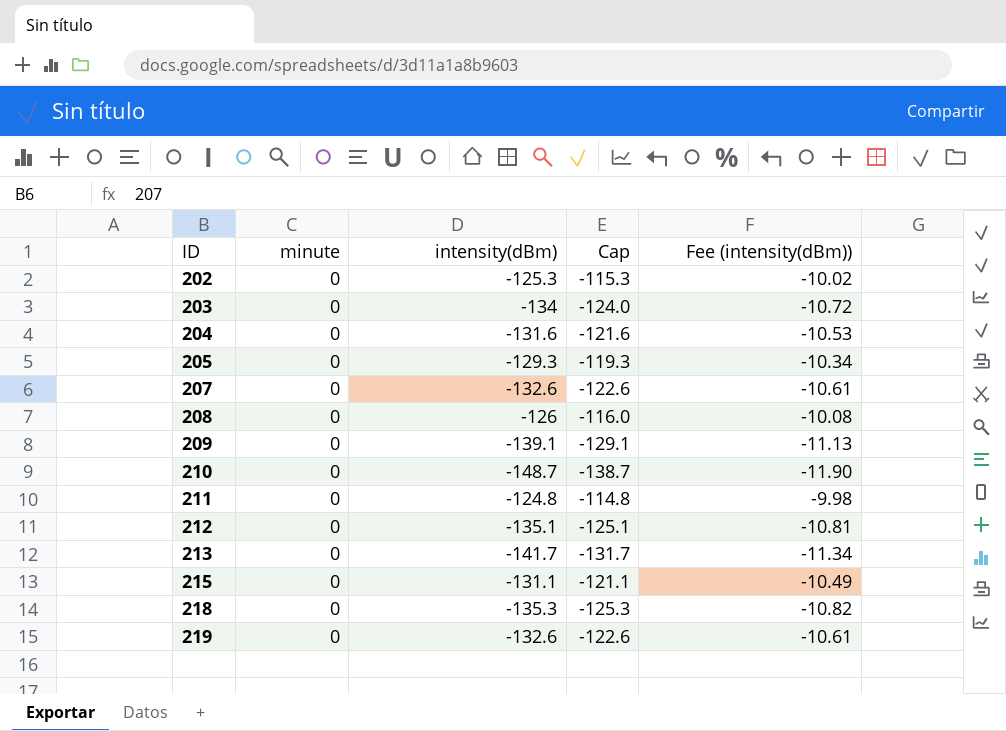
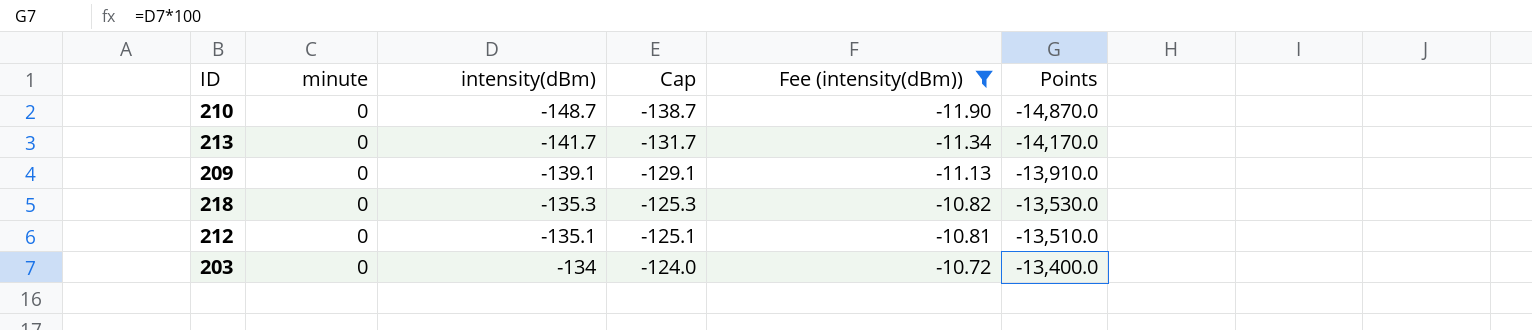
filter: none -> Fee (intensity(dBm)) <= -10.72
row order: ID ascending -> intensity(dBm) ascending
column Points | formula: none -> [intensity(dBm)] * 100

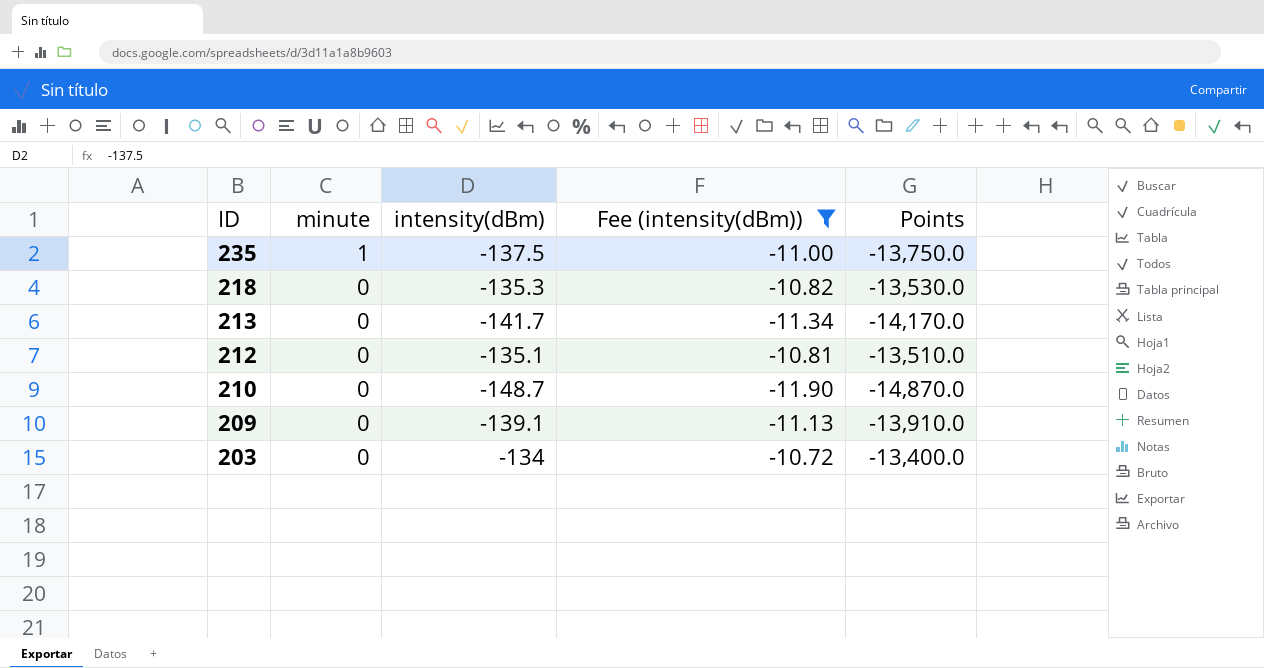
row order: intensity(dBm) ascending -> ID descending
column Cap | formula: [intensity(dBm)] + 10 -> none
row 235: none -> 1 | -137.5 | -11.00 | -13,750.0

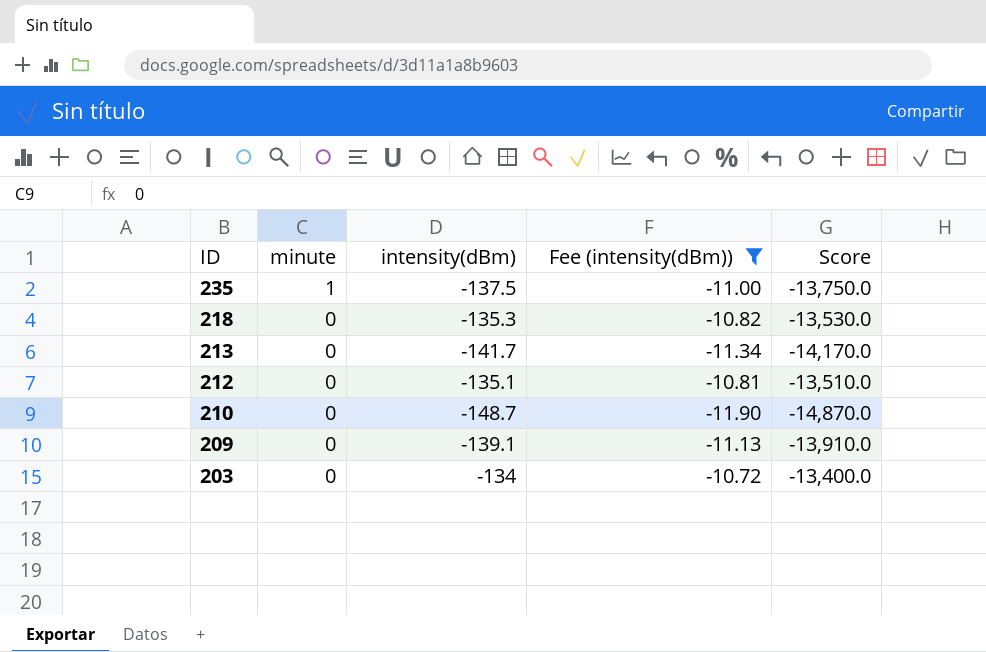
column name: Points -> Score

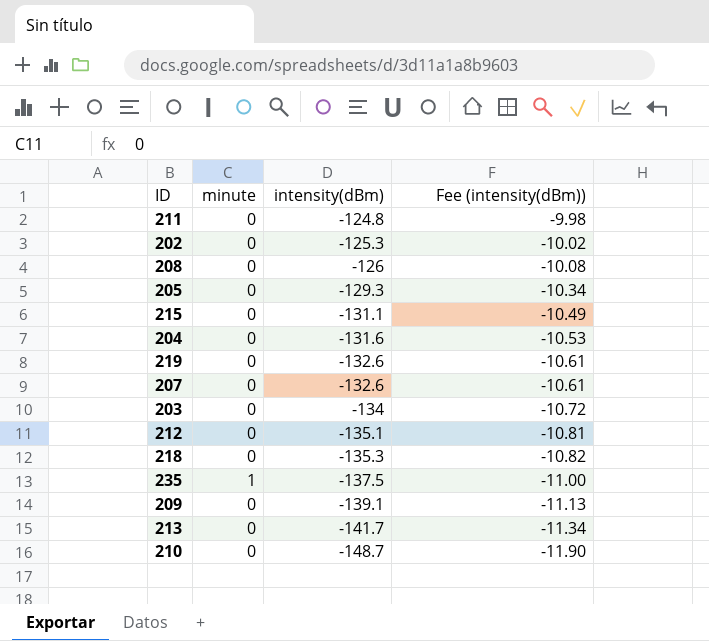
filter: Fee (intensity(dBm)) <= -10.72 -> none
row order: ID descending -> intensity(dBm) descending
column Score | formula: [intensity(dBm)] * 100 -> none

